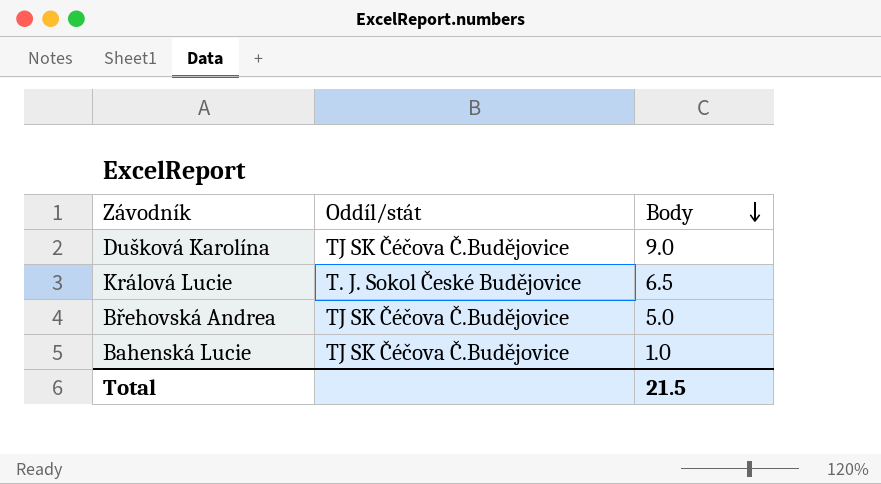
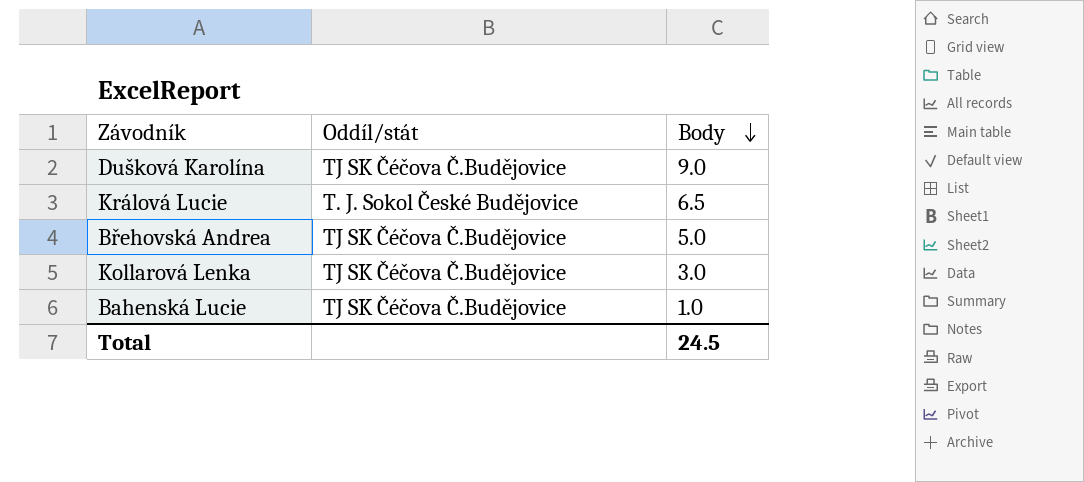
row Kollarová Lenka: none -> TJ SK Čéčova Č.Budějovice | 3.0
Total | Body: 21.5 -> 24.5

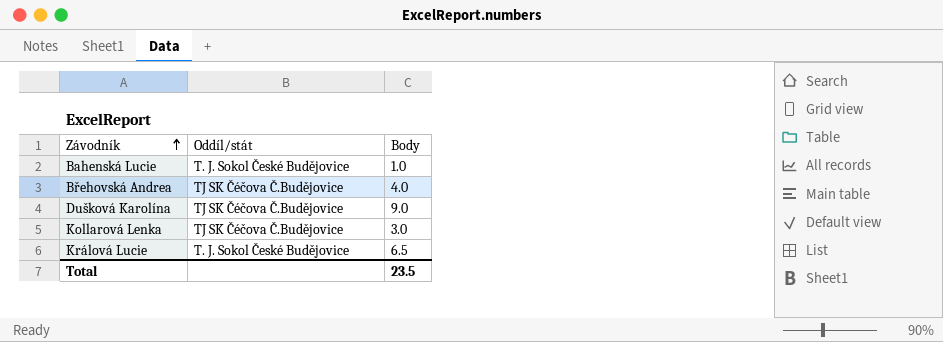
row order: Body descending -> Závodník ascending
Bahenská Lucie | Oddíl/stát: TJ SK Čéčova Č.Budějovice -> T. J. Sokol České Budějovice
Břehovská Andrea | Body: 5.0 -> 4.0
Total | Body: 24.5 -> 23.5

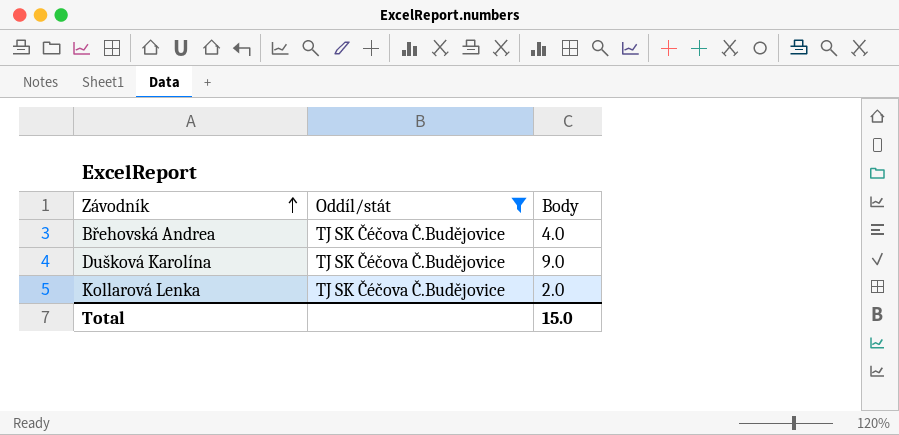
filter: none -> Oddíl/stát = TJ SK Čéčova Č.Budějovice
Kollarová Lenka | Body: 3.0 -> 2.0
Total | Body: 23.5 -> 15.0

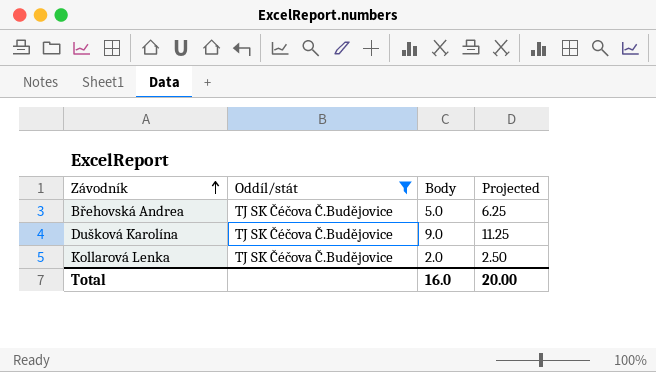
column Projected | formula: none -> [Body] * 1.25
Břehovská Andrea | Body: 4.0 -> 5.0
Total | Body: 15.0 -> 16.0

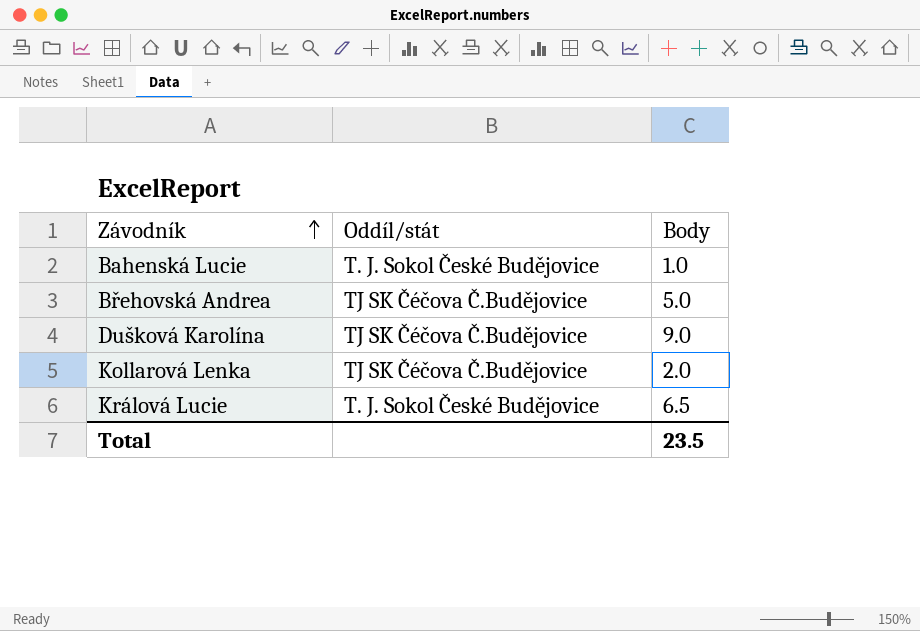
filter: Oddíl/stát = TJ SK Čéčova Č.Budějovice -> none
column Projected | formula: [Body] * 1.25 -> none
Total | Body: 16.0 -> 23.5

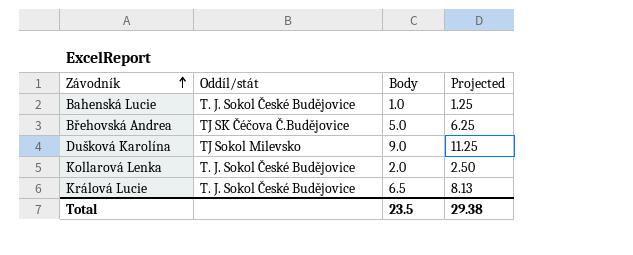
column Projected | formula: none -> [Body] * 1.25
Dušková Karolína | Oddíl/stát: TJ SK Čéčova Č.Budějovice -> TJ Sokol Milevsko
Kollarová Lenka | Oddíl/stát: TJ SK Čéčova Č.Budějovice -> T. J. Sokol České Budějovice

